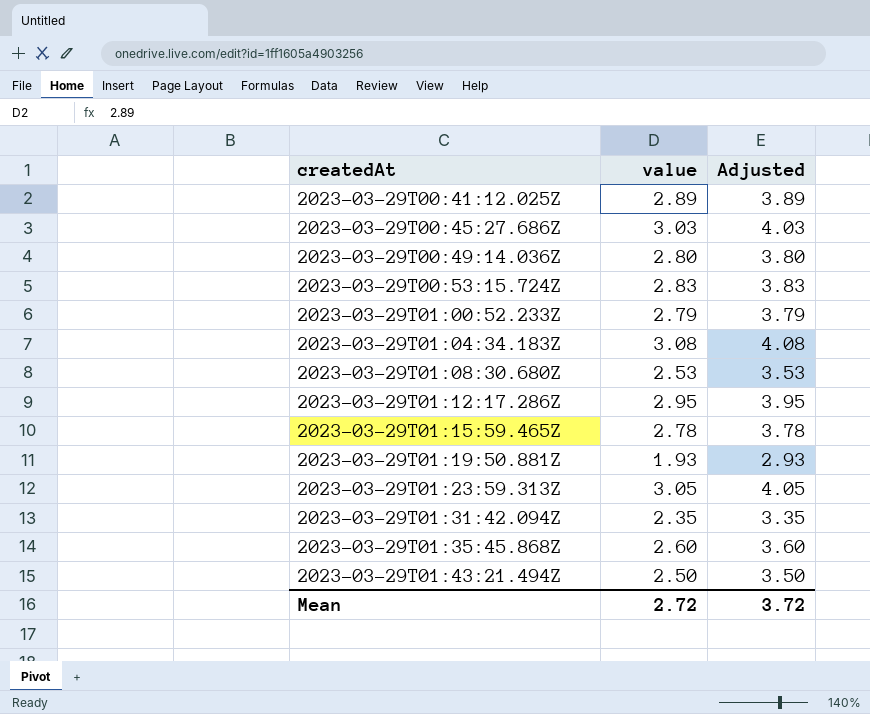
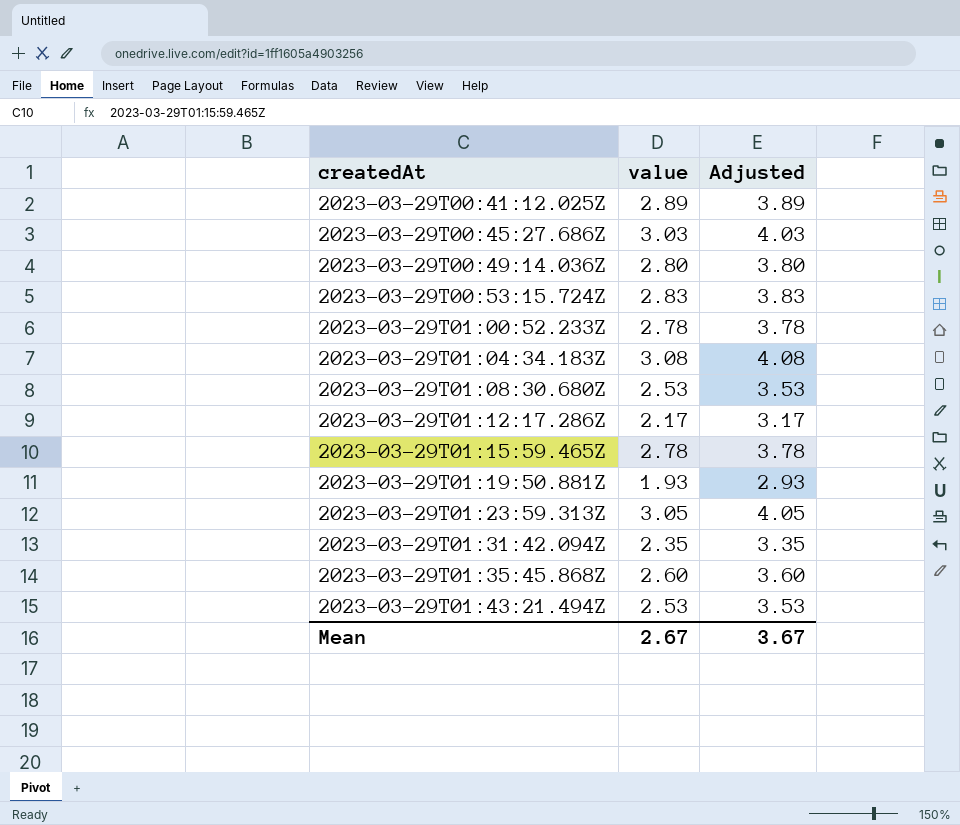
2023-03-29T01:00:52.233Z | value: 2.79 -> 2.78
2023-03-29T01:00:52.233Z | Adjusted: 3.79 -> 3.78
2023-03-29T01:12:17.286Z | value: 2.95 -> 2.17
2023-03-29T01:12:17.286Z | Adjusted: 3.95 -> 3.17
2023-03-29T01:43:21.494Z | value: 2.50 -> 2.53
2023-03-29T01:43:21.494Z | Adjusted: 3.50 -> 3.53
Mean | value: 2.72 -> 2.67
Mean | Adjusted: 3.72 -> 3.67

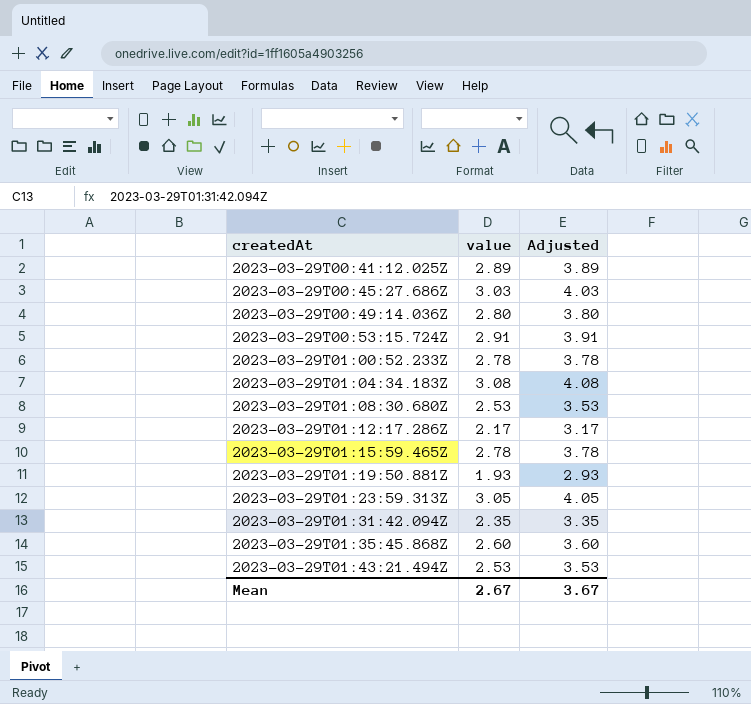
2023-03-29T00:53:15.724Z | value: 2.83 -> 2.91
2023-03-29T00:53:15.724Z | Adjusted: 3.83 -> 3.91

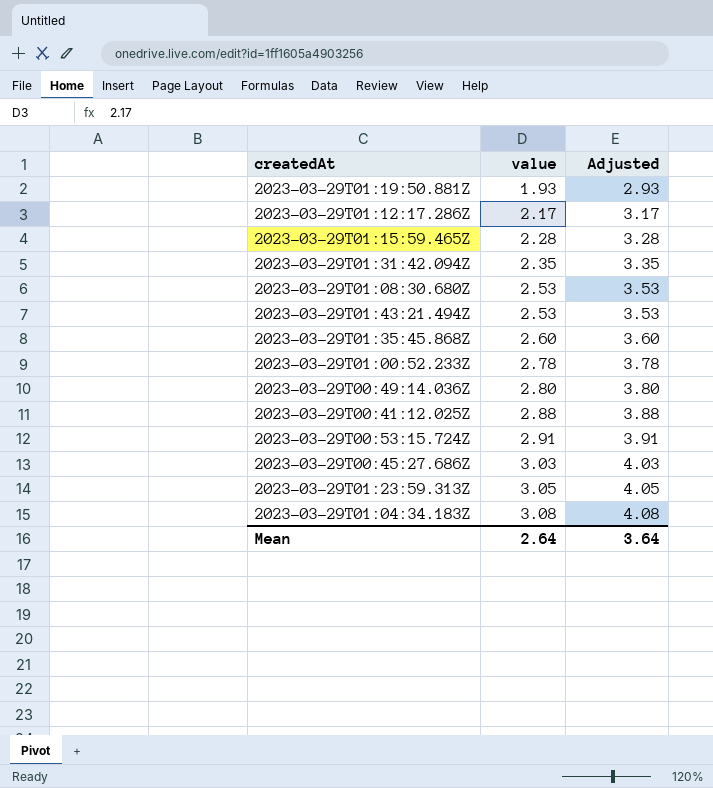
row order: createdAt ascending -> value ascending
2023-03-29T01:15:59.465Z | value: 2.78 -> 2.28
2023-03-29T01:15:59.465Z | Adjusted: 3.78 -> 3.28
2023-03-29T00:41:12.025Z | value: 2.89 -> 2.88
2023-03-29T00:41:12.025Z | Adjusted: 3.89 -> 3.88
Mean | value: 2.67 -> 2.64
Mean | Adjusted: 3.67 -> 3.64

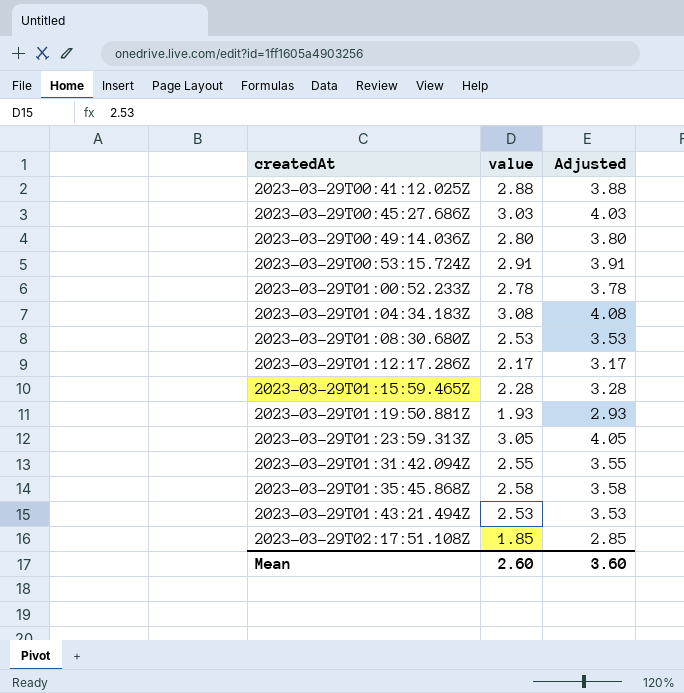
row order: value ascending -> createdAt ascending
2023-03-29T01:31:42.094Z | value: 2.35 -> 2.55
2023-03-29T01:31:42.094Z | Adjusted: 3.35 -> 3.55
2023-03-29T01:35:45.868Z | value: 2.60 -> 2.58
2023-03-29T01:35:45.868Z | Adjusted: 3.60 -> 3.58
row 2023-03-29T02:17:51.108Z: none -> 1.85 | 2.85
Mean | value: 2.64 -> 2.60
Mean | Adjusted: 3.64 -> 3.60

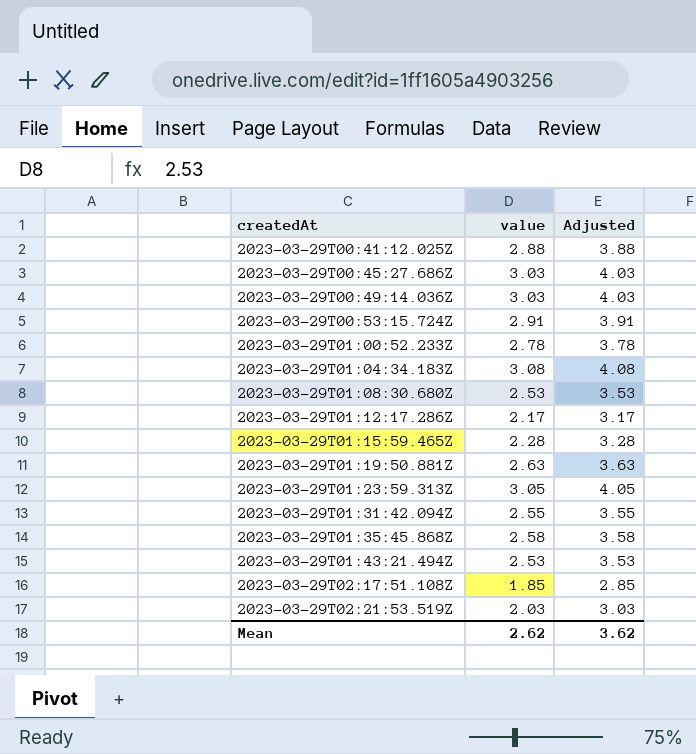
2023-03-29T00:49:14.036Z | value: 2.80 -> 3.03
2023-03-29T00:49:14.036Z | Adjusted: 3.80 -> 4.03
2023-03-29T01:19:50.881Z | value: 1.93 -> 2.63
2023-03-29T01:19:50.881Z | Adjusted: 2.93 -> 3.63
row 2023-03-29T02:21:53.519Z: none -> 2.03 | 3.03
Mean | value: 2.60 -> 2.62
Mean | Adjusted: 3.60 -> 3.62

